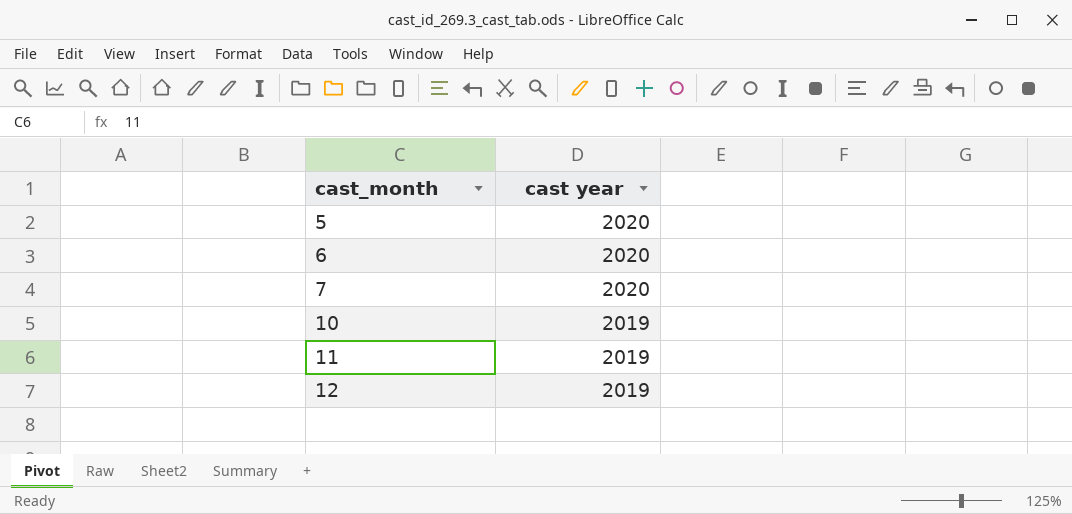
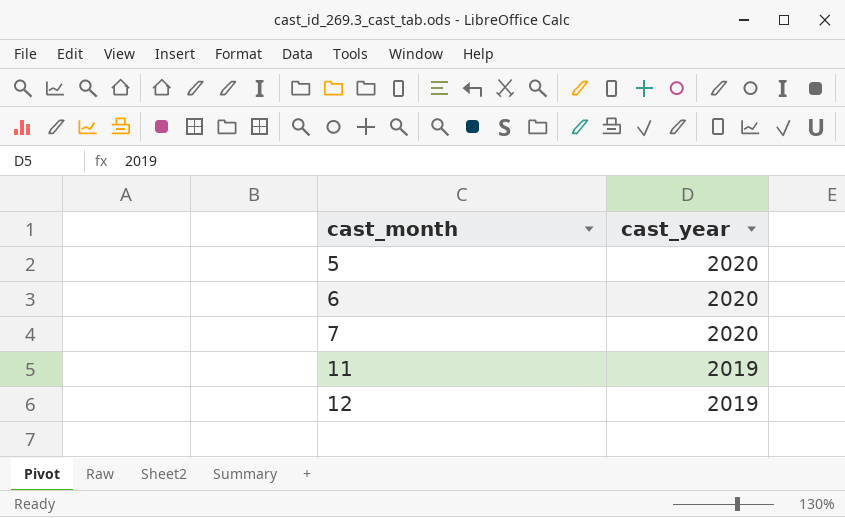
column name: cast year -> cast_year
row 10: 2019 -> none

